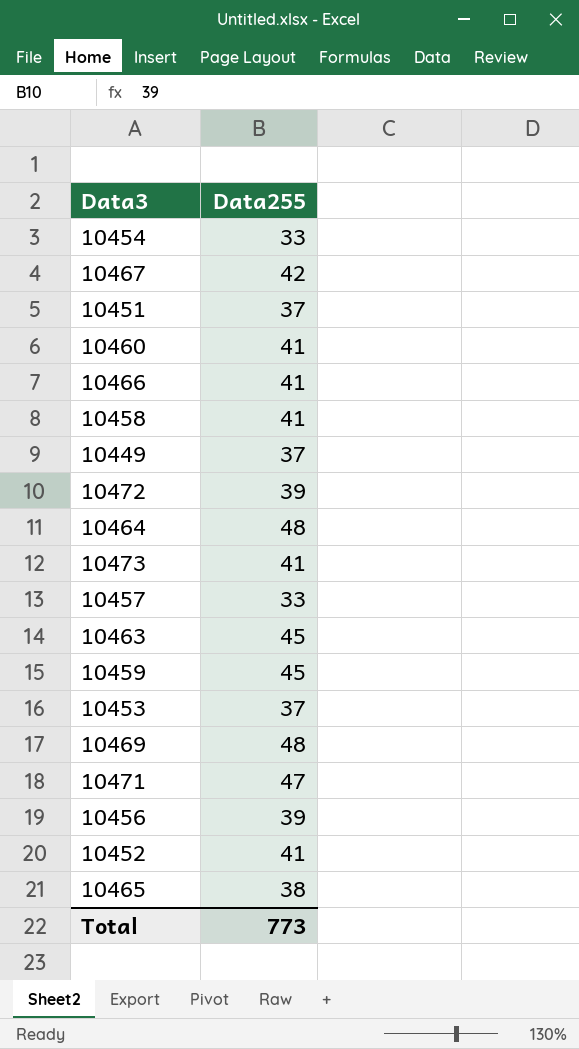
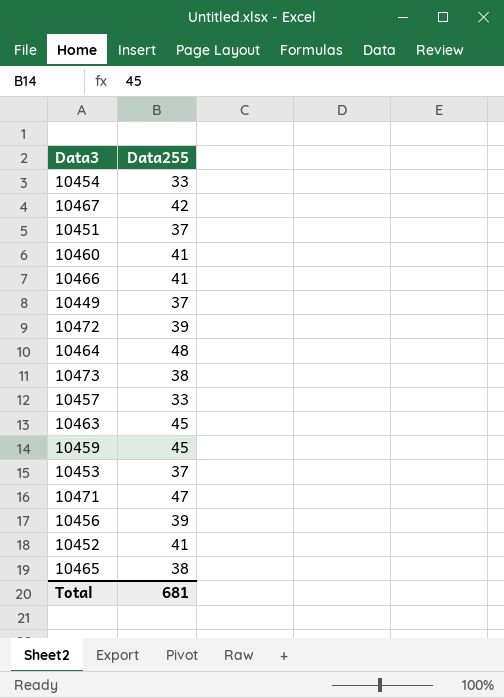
row 10458: 41 -> none
row 10469: 48 -> none
10473 | Data255: 41 -> 38
Total | Data255: 773 -> 681

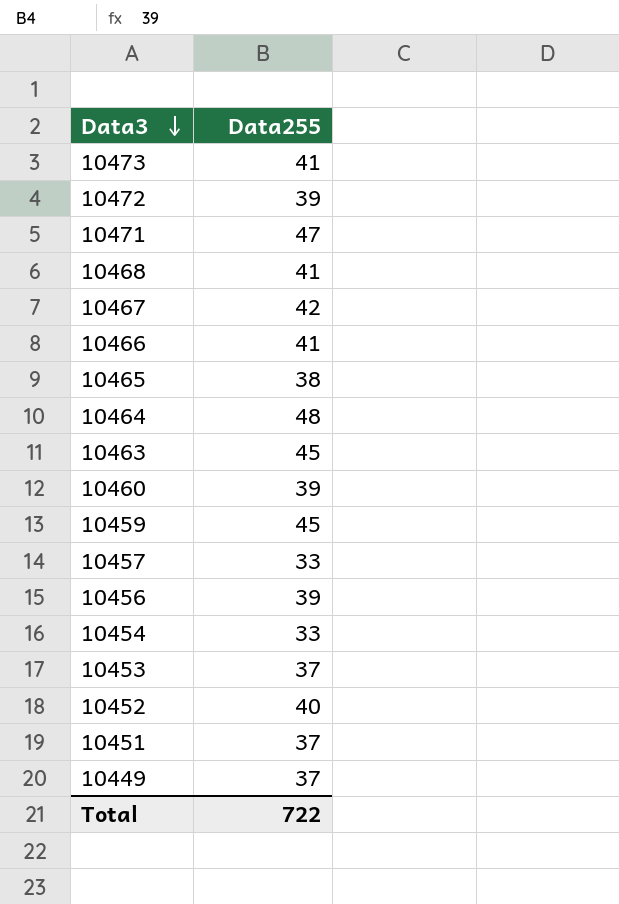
row order: none -> Data3 descending
10473 | Data255: 38 -> 41
row 10468: none -> 41
10460 | Data255: 41 -> 39
10452 | Data255: 41 -> 40
Total | Data255: 681 -> 722

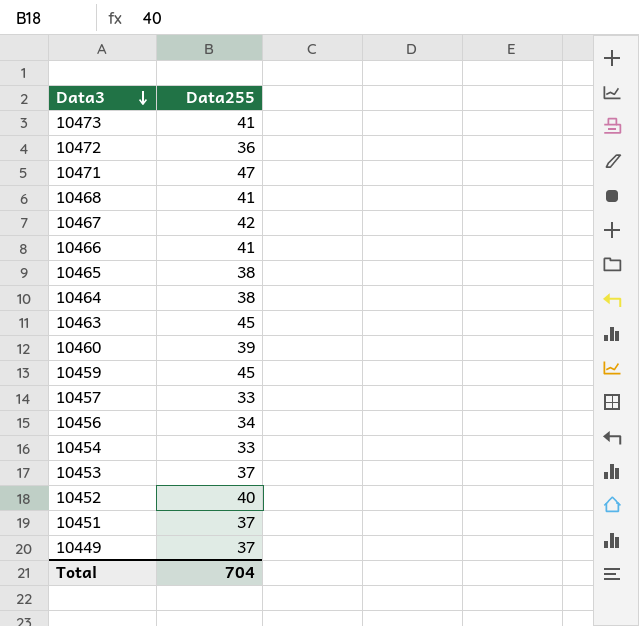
10472 | Data255: 39 -> 36
10464 | Data255: 48 -> 38
10456 | Data255: 39 -> 34
Total | Data255: 722 -> 704

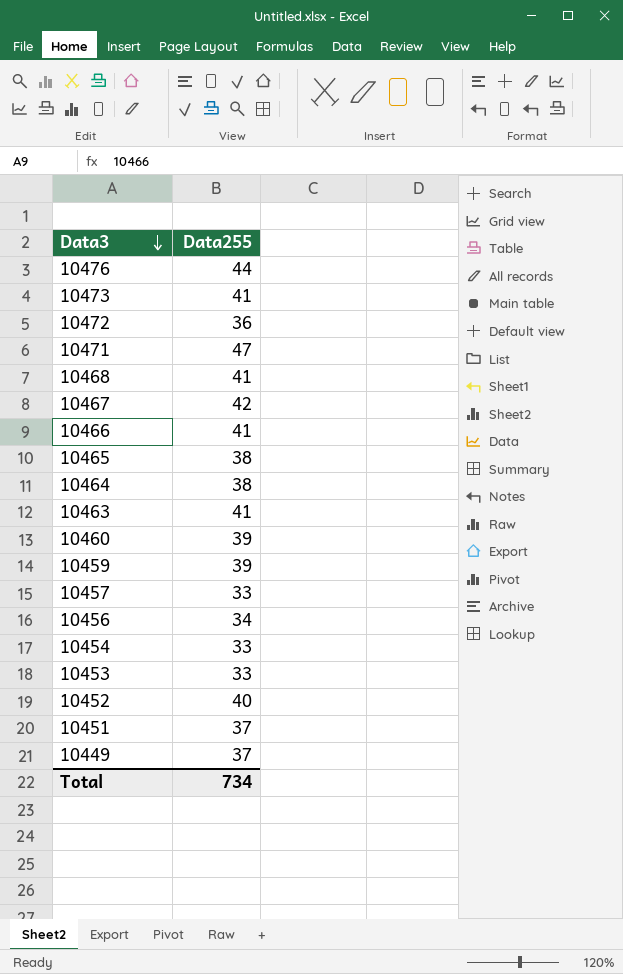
row 10476: none -> 44
10463 | Data255: 45 -> 41
10459 | Data255: 45 -> 39
10453 | Data255: 37 -> 33
Total | Data255: 704 -> 734

